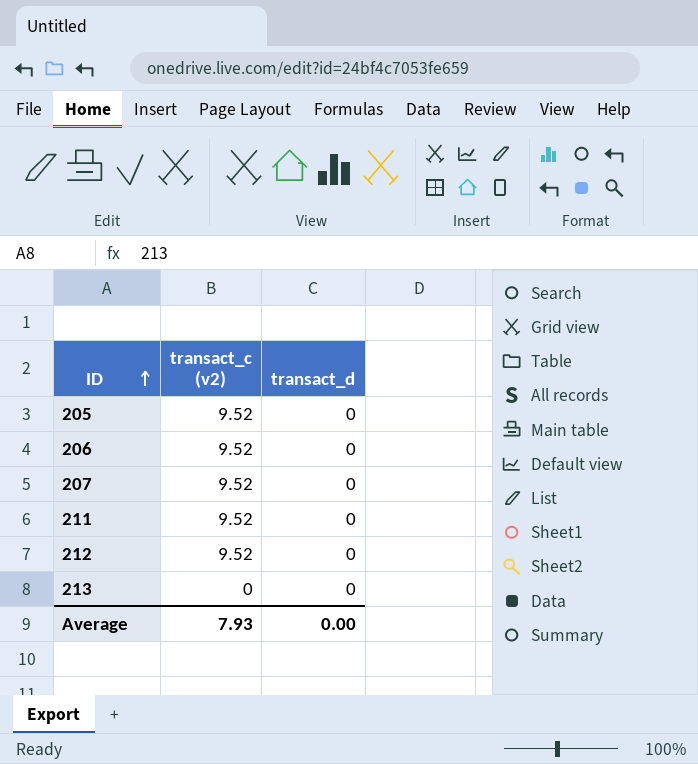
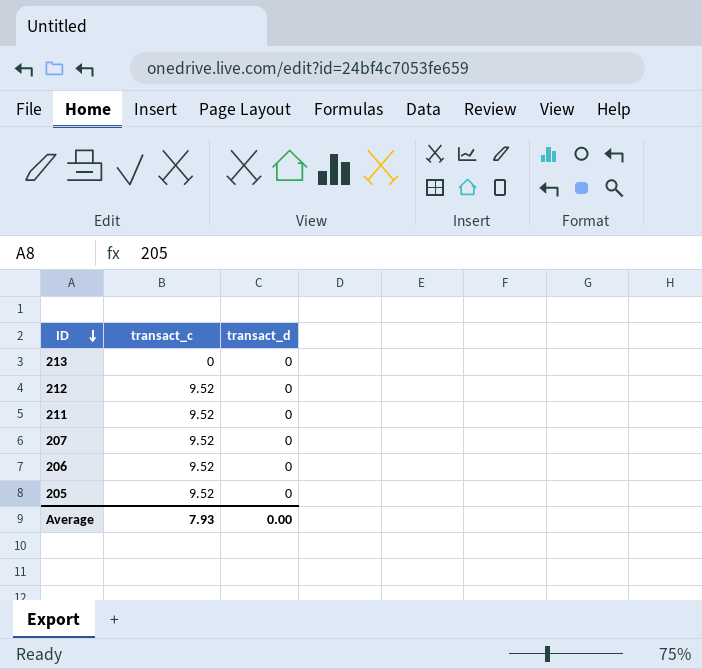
row order: ID ascending -> ID descending
column name: transact_c (v2) -> transact_c

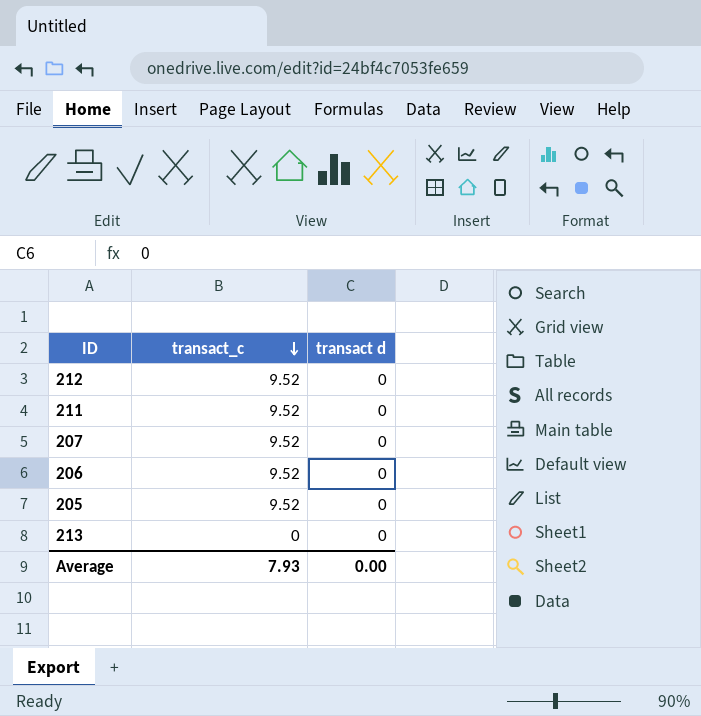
row order: ID descending -> transact_c descending
column name: transact_d -> transact d

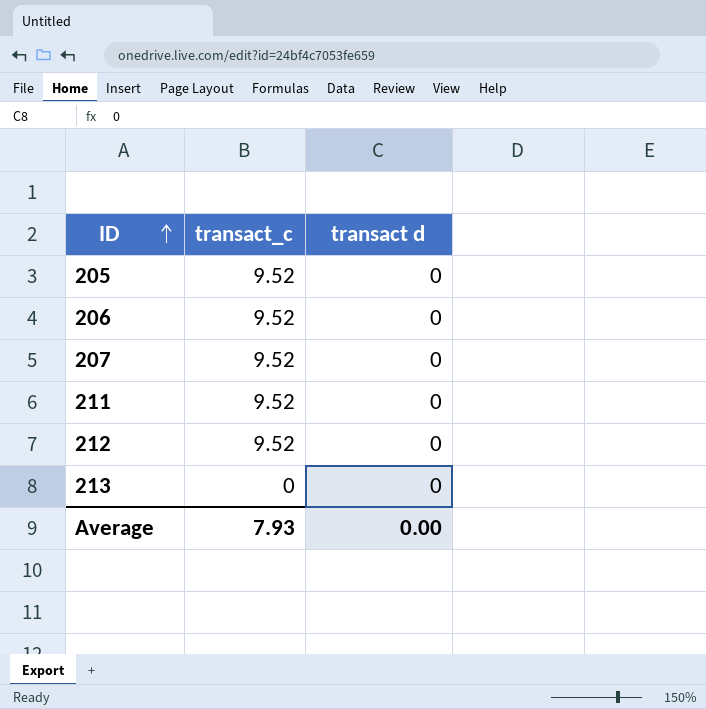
row order: transact_c descending -> ID ascending

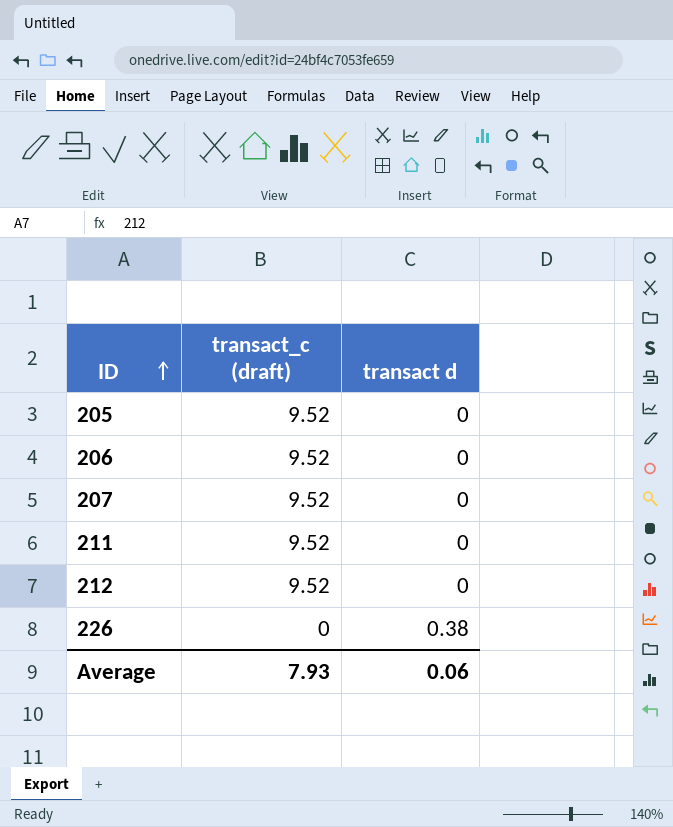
column name: transact_c -> transact_c (draft)
row 213: 0 | 0 -> none
row 226: none -> 0 | 0.38
Average | transact d: 0.00 -> 0.06

